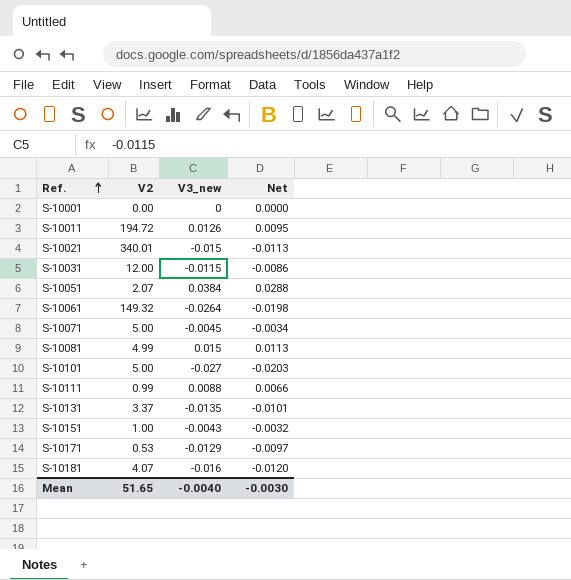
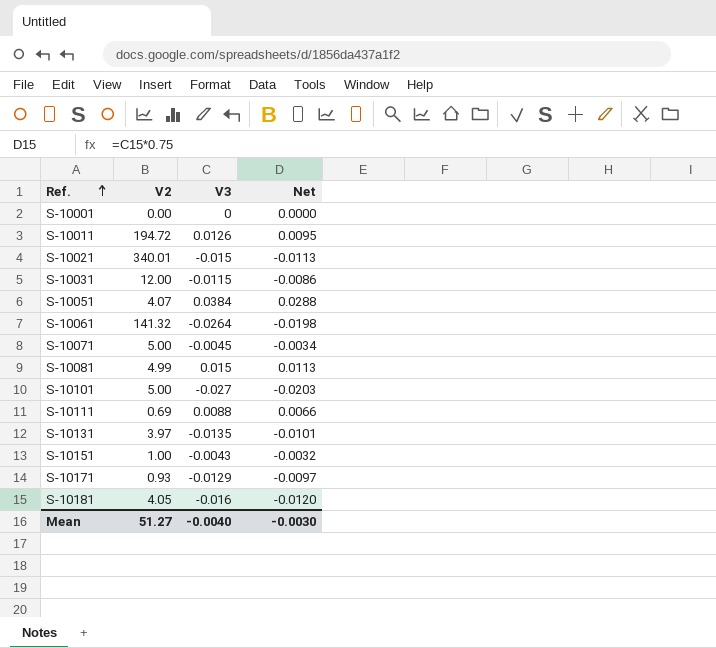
column name: V3_new -> V3
S-10051 | V2: 2.07 -> 4.07
S-10061 | V2: 149.32 -> 141.32
S-10111 | V2: 0.99 -> 0.69
S-10131 | V2: 3.37 -> 3.97
S-10171 | V2: 0.53 -> 0.93
S-10181 | V2: 4.07 -> 4.05
Mean | V2: 51.65 -> 51.27

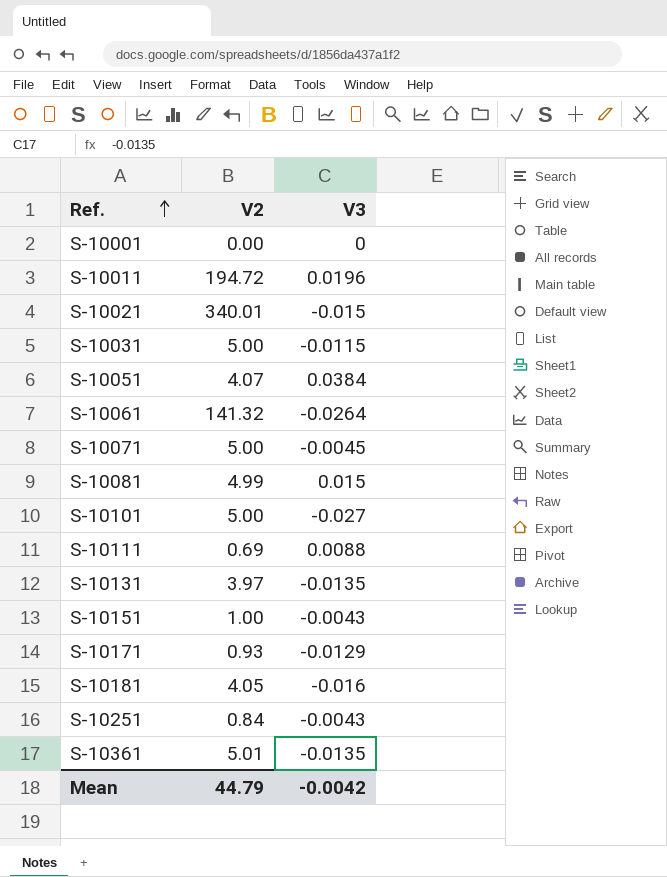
column Net | formula: [V3] * 0.75 -> none
S-10011 | V3: 0.0126 -> 0.0196
S-10031 | V2: 12.00 -> 5.00
row S-10251: none -> 0.84 | -0.0043
row S-10361: none -> 5.01 | -0.0135
Mean | V2: 51.27 -> 44.79
Mean | V3: -0.0040 -> -0.0042

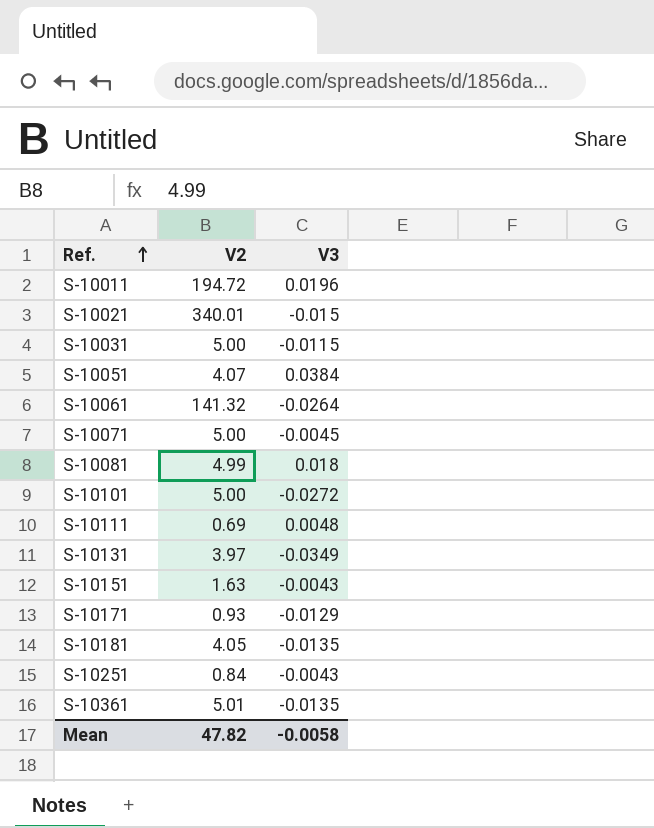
row S-10001: 0.00 | 0 -> none
S-10081 | V3: 0.015 -> 0.018
S-10101 | V3: -0.027 -> -0.0272
S-10111 | V3: 0.0088 -> 0.0048
S-10131 | V3: -0.0135 -> -0.0349
S-10151 | V2: 1.00 -> 1.63
S-10181 | V3: -0.016 -> -0.0135
Mean | V2: 44.79 -> 47.82
Mean | V3: -0.0042 -> -0.0058

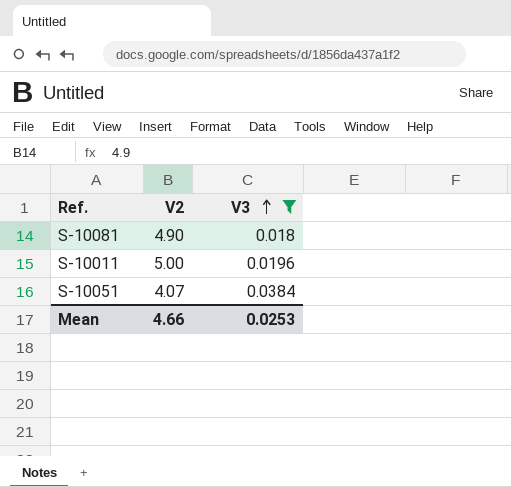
filter: none -> V3 >= 0.018
row order: Ref. ascending -> V3 ascending
S-10081 | V2: 4.99 -> 4.90
S-10011 | V2: 194.72 -> 5.00
Mean | V2: 47.82 -> 4.66
Mean | V3: -0.0058 -> 0.0253

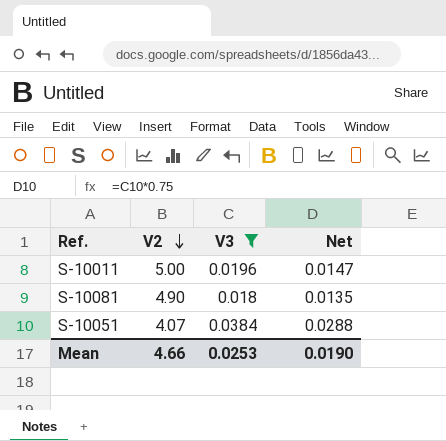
row order: V3 ascending -> V2 descending
column Net | formula: none -> [V3] * 0.75

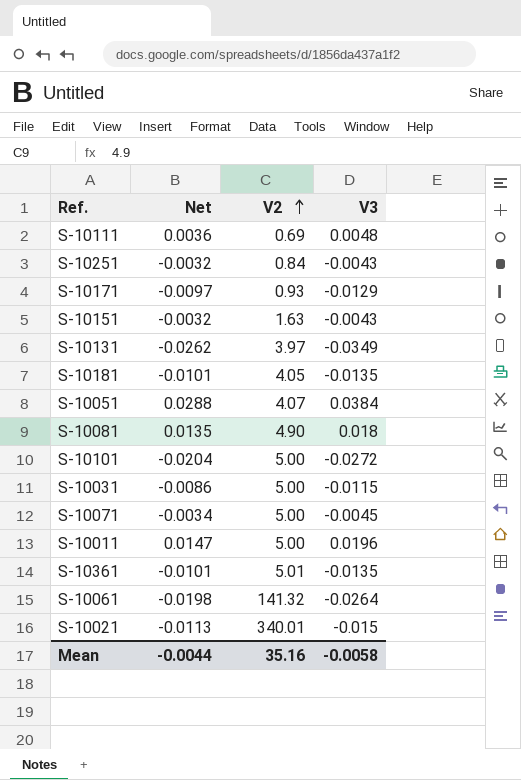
filter: V3 >= 0.018 -> none
row order: V2 descending -> V2 ascending
column Net | position: 4 -> 2
Mean | Net: 0.0190 -> -0.0044
Mean | V2: 4.66 -> 35.16
Mean | V3: 0.0253 -> -0.0058

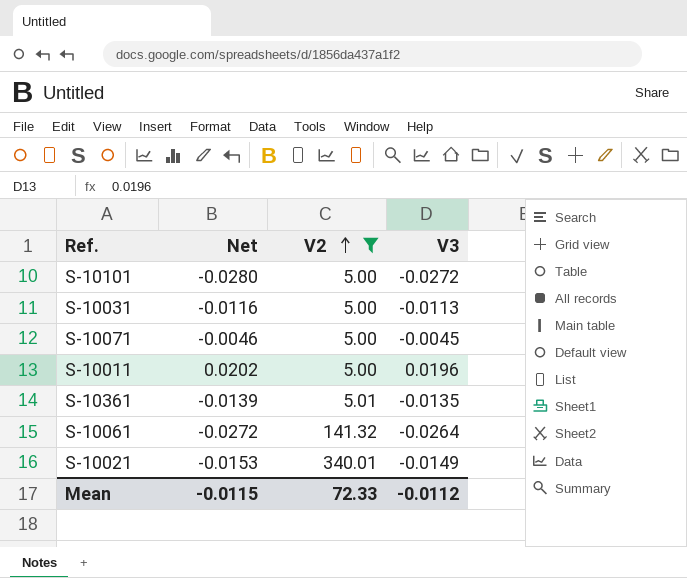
filter: none -> V2 >= 5.00
column Net | formula: [V3] * 0.75 -> [V3] * 1.03
S-10031 | V3: -0.0115 -> -0.0113
S-10021 | V3: -0.015 -> -0.0149
Mean | Net: -0.0044 -> -0.0115
Mean | V2: 35.16 -> 72.33
Mean | V3: -0.0058 -> -0.0112

